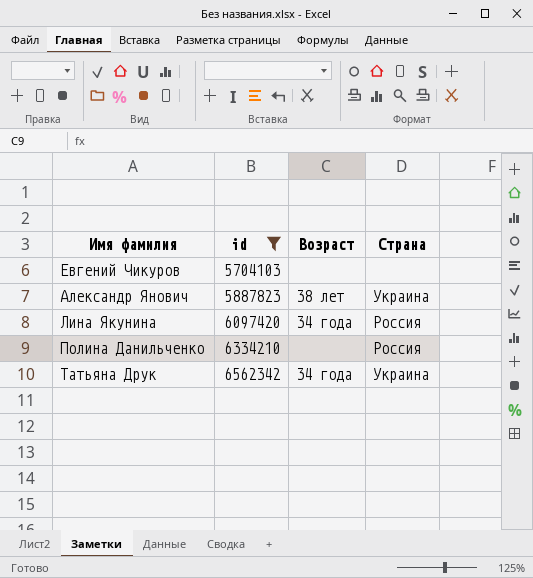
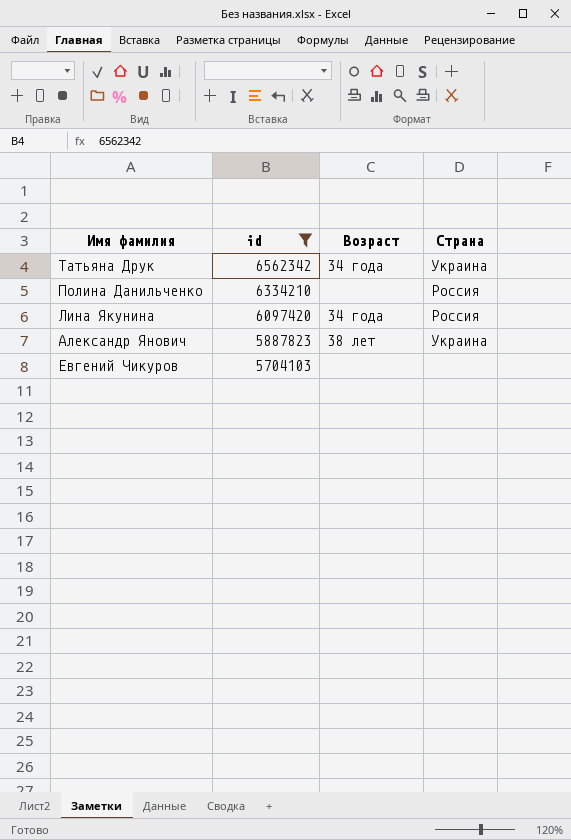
row order: id ascending -> id descending

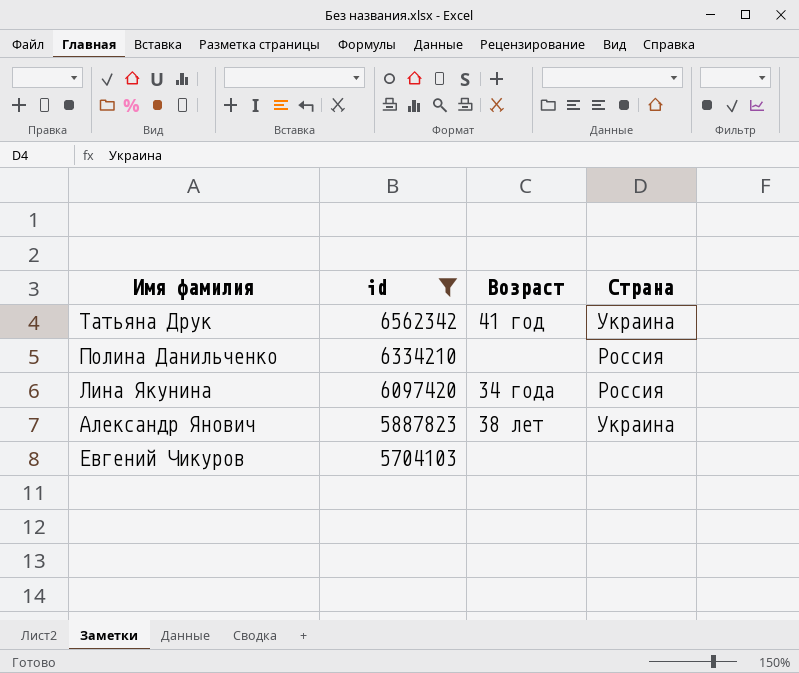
Татьяна Друк | Возраст: 34 года -> 41 год

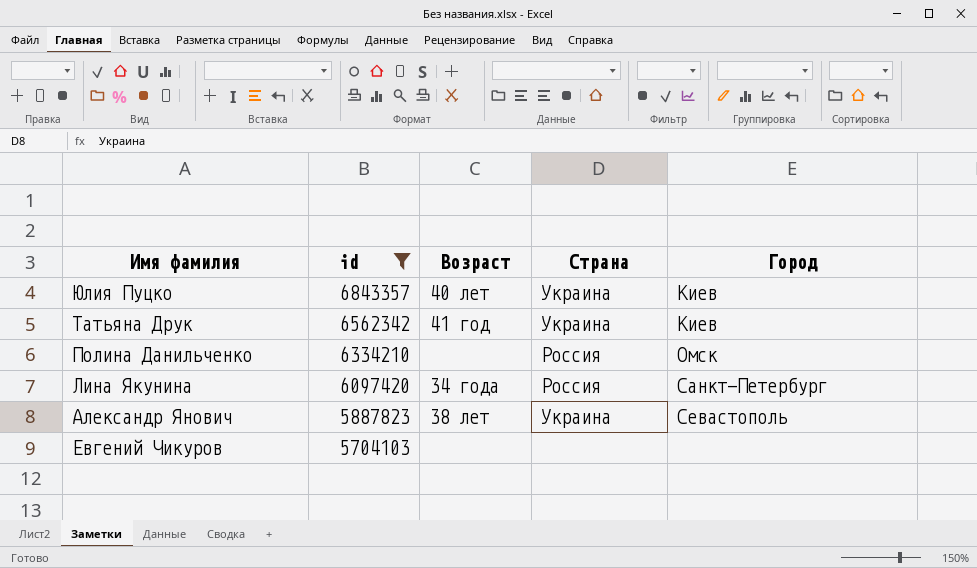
column Город | position: none -> 5
row Юлия Пуцко: none -> 6843357 | 40 лет | Украина | Киев

